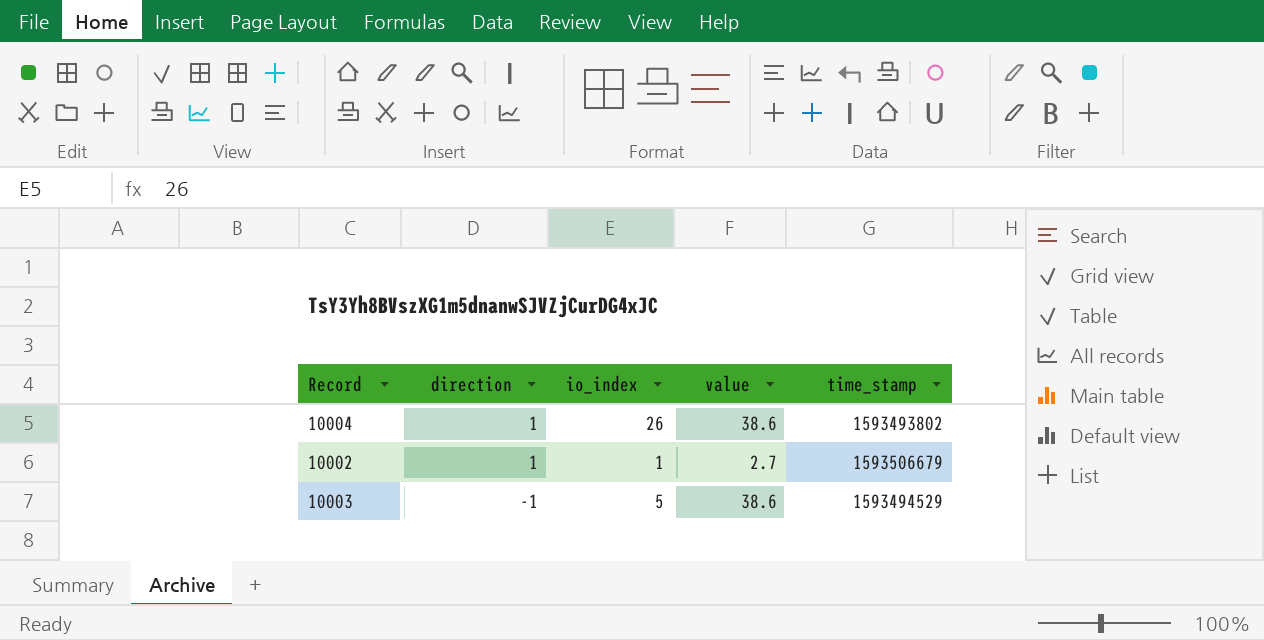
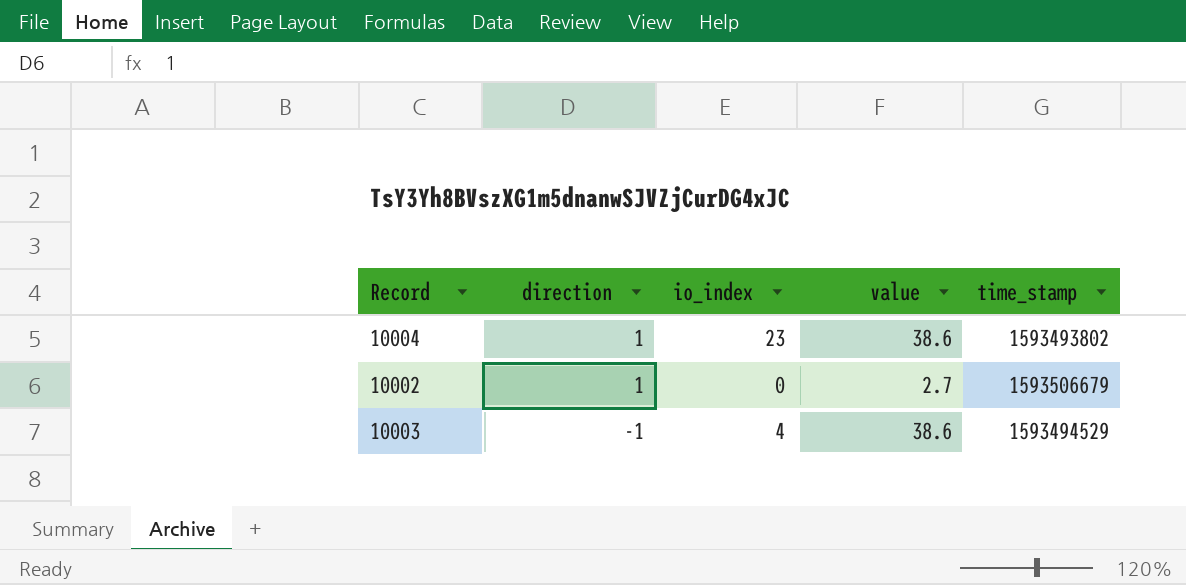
10004 | io_index: 26 -> 23
10002 | io_index: 1 -> 0
10003 | io_index: 5 -> 4

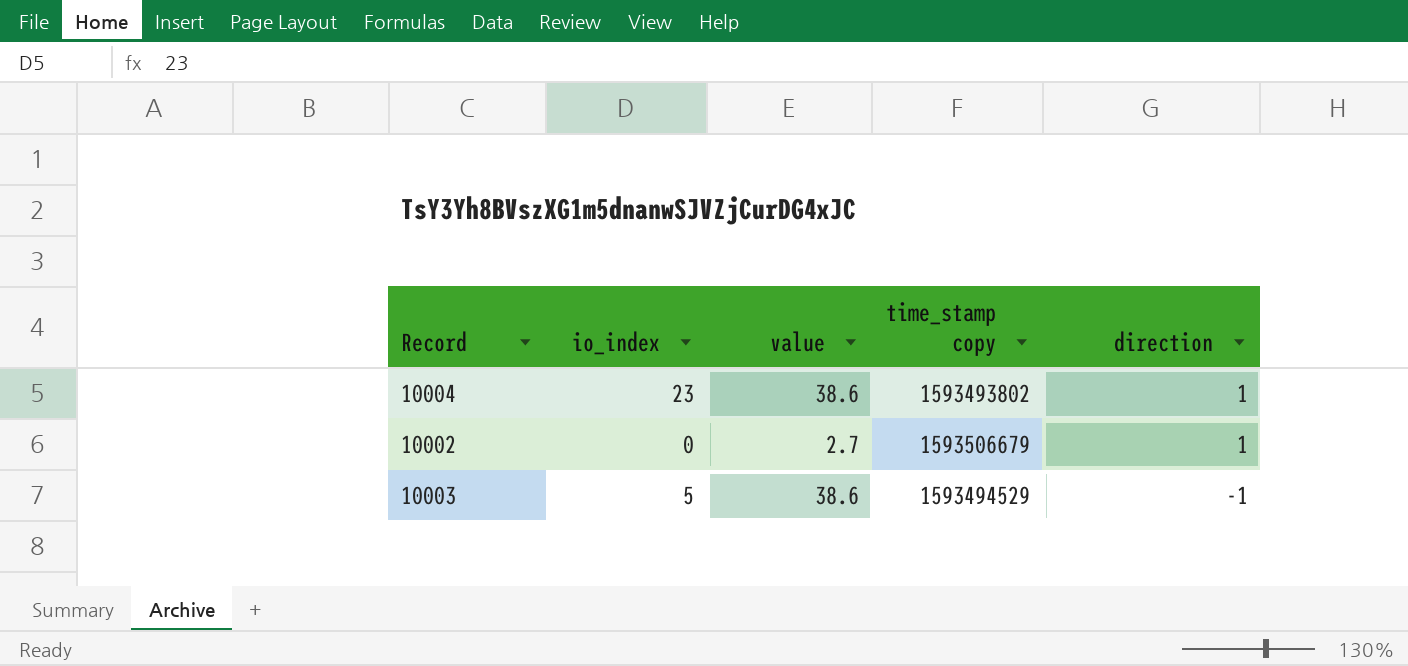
column name: time_stamp -> time_stamp copy
column direction | position: 2 -> 5
10003 | io_index: 4 -> 5

